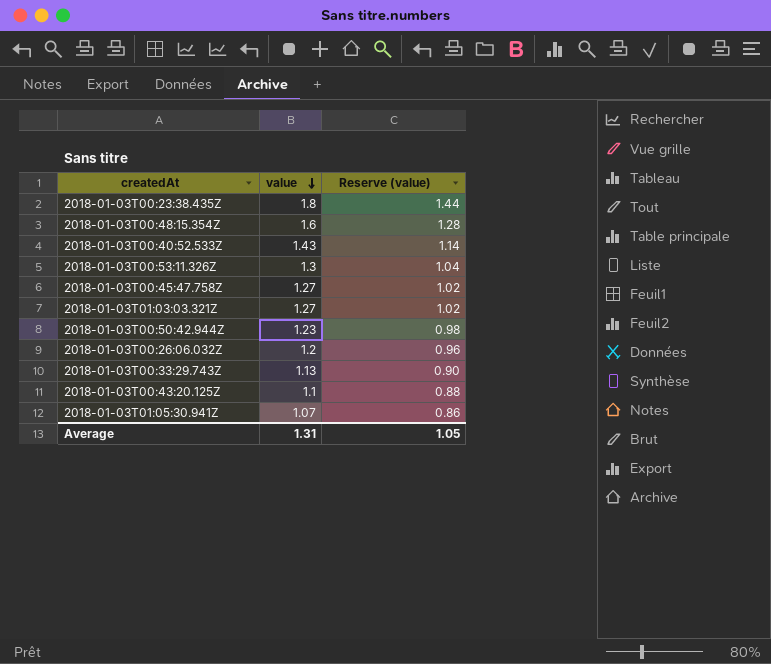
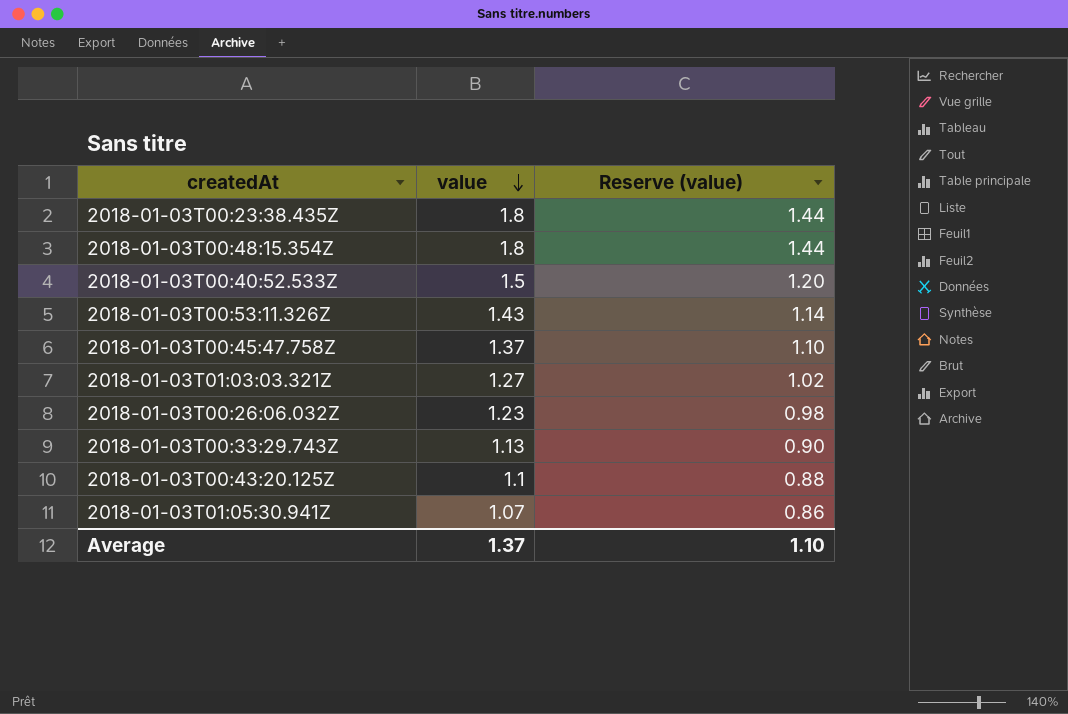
row 2018-01-03T00:50:42.944Z: 1.23 | 0.98 -> none
2018-01-03T00:48:15.354Z | value: 1.6 -> 1.8
2018-01-03T00:48:15.354Z | Reserve (value): 1.28 -> 1.44
2018-01-03T00:40:52.533Z | value: 1.43 -> 1.5
2018-01-03T00:40:52.533Z | Reserve (value): 1.14 -> 1.20
2018-01-03T00:53:11.326Z | value: 1.3 -> 1.43
2018-01-03T00:53:11.326Z | Reserve (value): 1.04 -> 1.14
2018-01-03T00:45:47.758Z | value: 1.27 -> 1.37
2018-01-03T00:45:47.758Z | Reserve (value): 1.02 -> 1.10
2018-01-03T00:26:06.032Z | value: 1.2 -> 1.23
2018-01-03T00:26:06.032Z | Reserve (value): 0.96 -> 0.98
Average | value: 1.31 -> 1.37
Average | Reserve (value): 1.05 -> 1.10

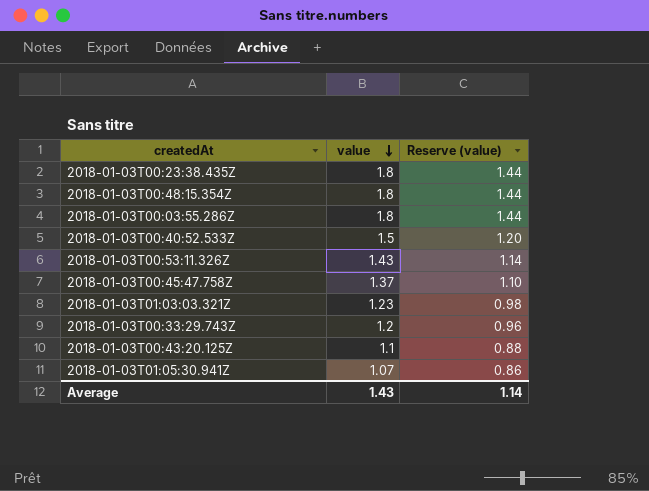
row 2018-01-03T00:26:06.032Z: 1.23 | 0.98 -> none
row 2018-01-03T00:03:55.286Z: none -> 1.8 | 1.44
2018-01-03T01:03:03.321Z | value: 1.27 -> 1.23
2018-01-03T01:03:03.321Z | Reserve (value): 1.02 -> 0.98
2018-01-03T00:33:29.743Z | value: 1.13 -> 1.2
2018-01-03T00:33:29.743Z | Reserve (value): 0.90 -> 0.96
Average | value: 1.37 -> 1.43
Average | Reserve (value): 1.10 -> 1.14

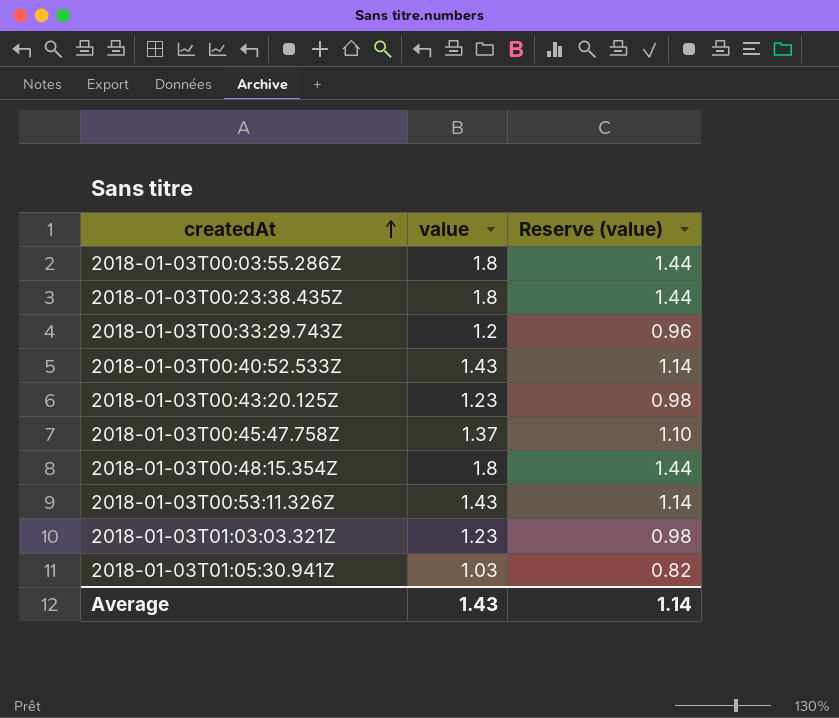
row order: value descending -> createdAt ascending
2018-01-03T00:40:52.533Z | value: 1.5 -> 1.43
2018-01-03T00:40:52.533Z | Reserve (value): 1.20 -> 1.14
2018-01-03T00:43:20.125Z | value: 1.1 -> 1.23
2018-01-03T00:43:20.125Z | Reserve (value): 0.88 -> 0.98
2018-01-03T01:05:30.941Z | value: 1.07 -> 1.03
2018-01-03T01:05:30.941Z | Reserve (value): 0.86 -> 0.82

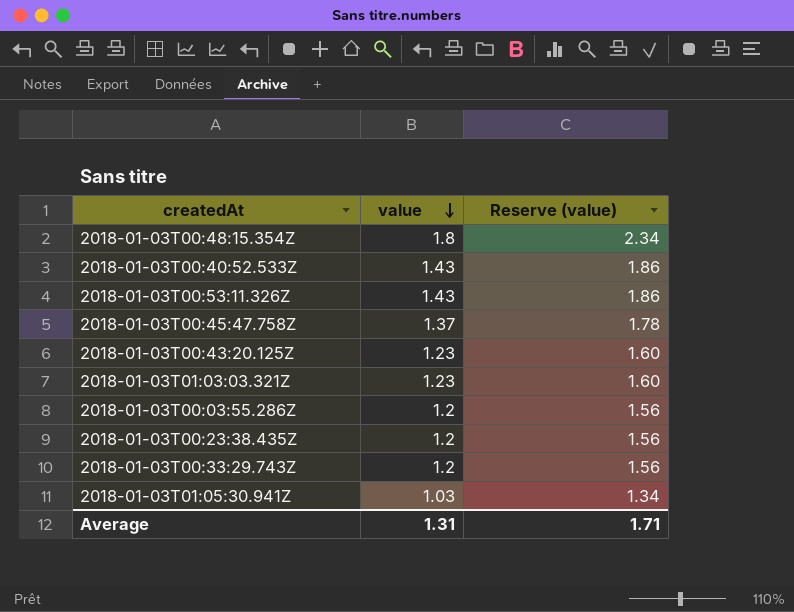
row order: createdAt ascending -> value descending
column Reserve (value) | formula: [value] * 0.8 -> [value] * 1.3
2018-01-03T00:03:55.286Z | value: 1.8 -> 1.2
2018-01-03T00:23:38.435Z | value: 1.8 -> 1.2
Average | value: 1.43 -> 1.31
Average | Reserve (value): 1.14 -> 1.71

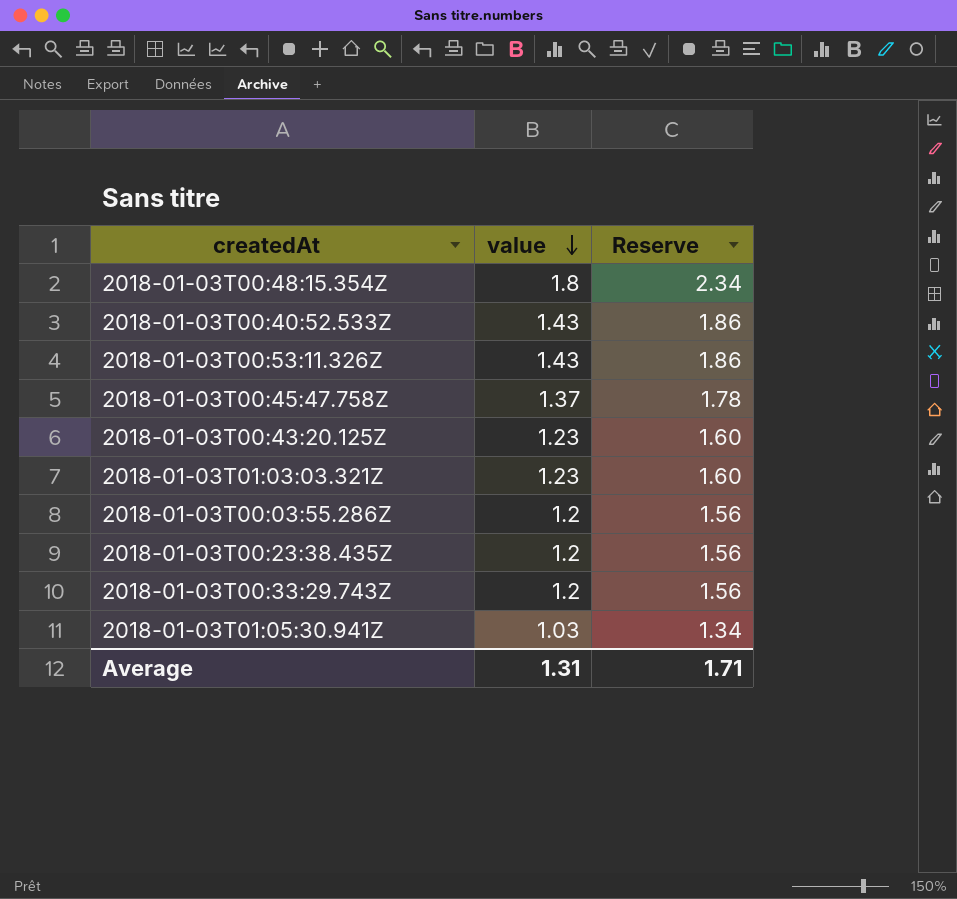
column name: Reserve (value) -> Reserve

